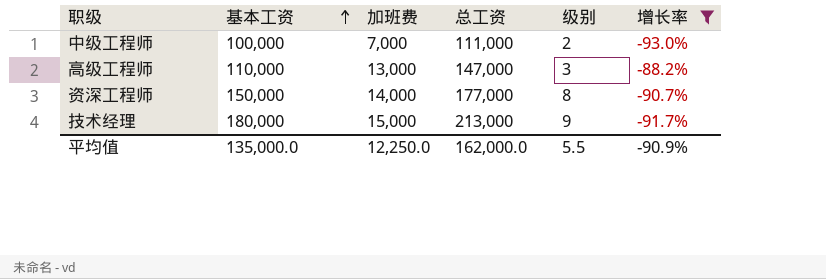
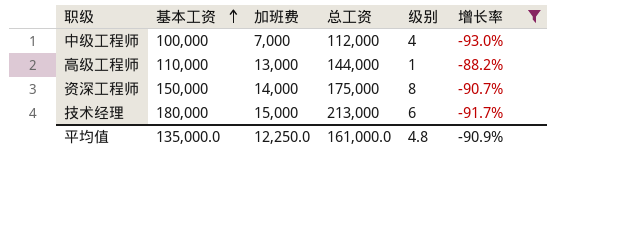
中级工程师 | 总工资: 111,000 -> 112,000
中级工程师 | 级别: 2 -> 4
高级工程师 | 总工资: 147,000 -> 144,000
高级工程师 | 级别: 3 -> 1
资深工程师 | 总工资: 177,000 -> 175,000
技术经理 | 级别: 9 -> 6
平均值 | 总工资: 162,000.0 -> 161,000.0
平均值 | 级别: 5.5 -> 4.8

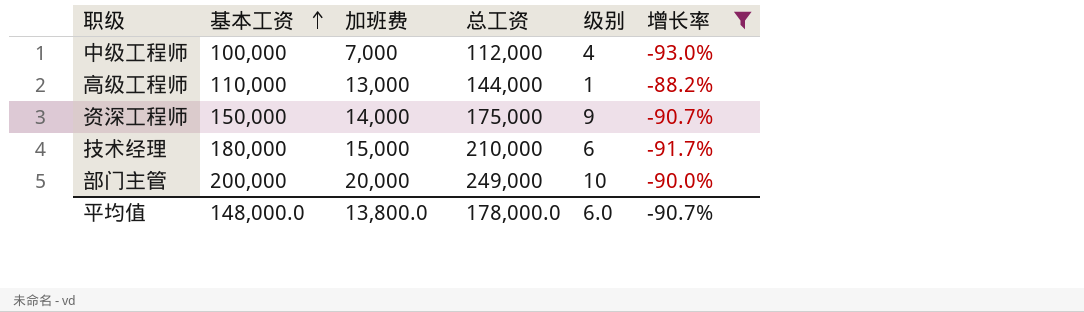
资深工程师 | 级别: 8 -> 9
技术经理 | 总工资: 213,000 -> 210,000
row 部门主管: none -> 200,000 | 20,000 | 249,000 | 10 | -90.0%
平均值 | 基本工资: 135,000.0 -> 148,000.0
平均值 | 加班费: 12,250.0 -> 13,800.0
平均值 | 总工资: 161,000.0 -> 178,000.0
平均值 | 级别: 4.8 -> 6.0
平均值 | 增长率: -90.9% -> -90.7%

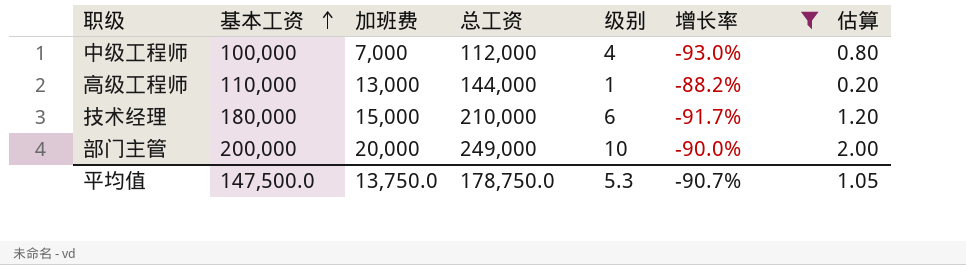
column 估算 | formula: none -> [级别] * 0.2
row 资深工程师: 150,000 | 14,000 | 175,000 | 9 | -90.7% -> none
平均值 | 基本工资: 148,000.0 -> 147,500.0
平均值 | 加班费: 13,800.0 -> 13,750.0
平均值 | 总工资: 178,000.0 -> 178,750.0
平均值 | 级别: 6.0 -> 5.3

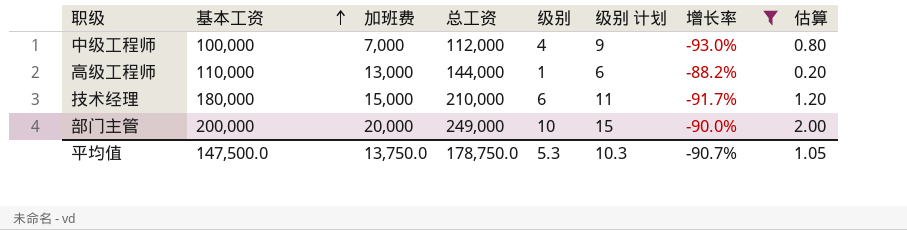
column 级别 计划 | formula: none -> [级别] + 5

